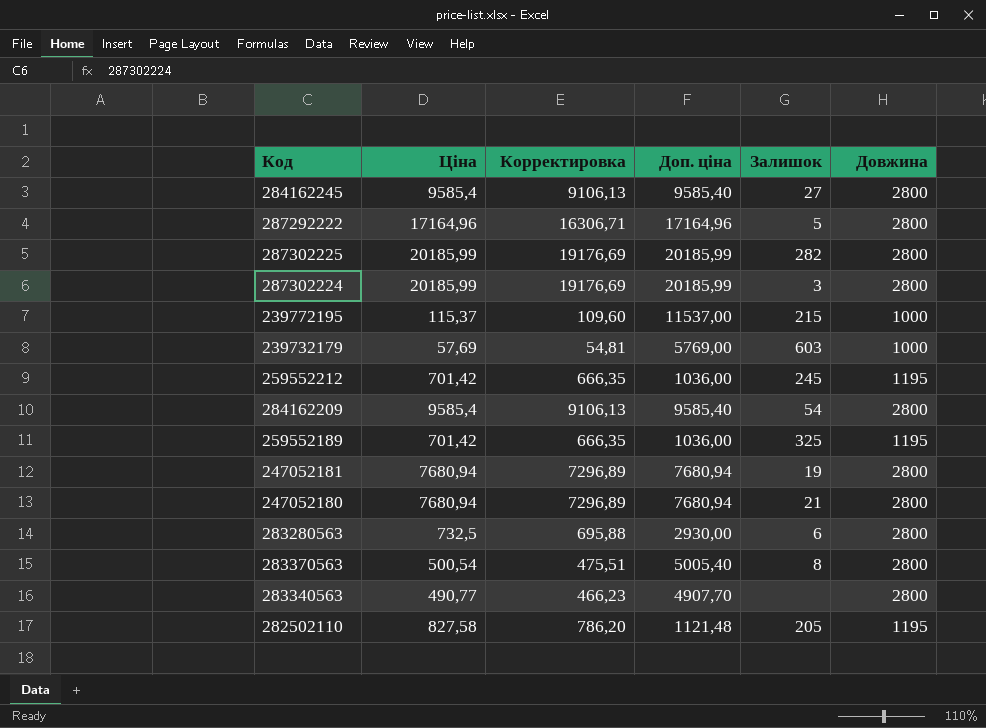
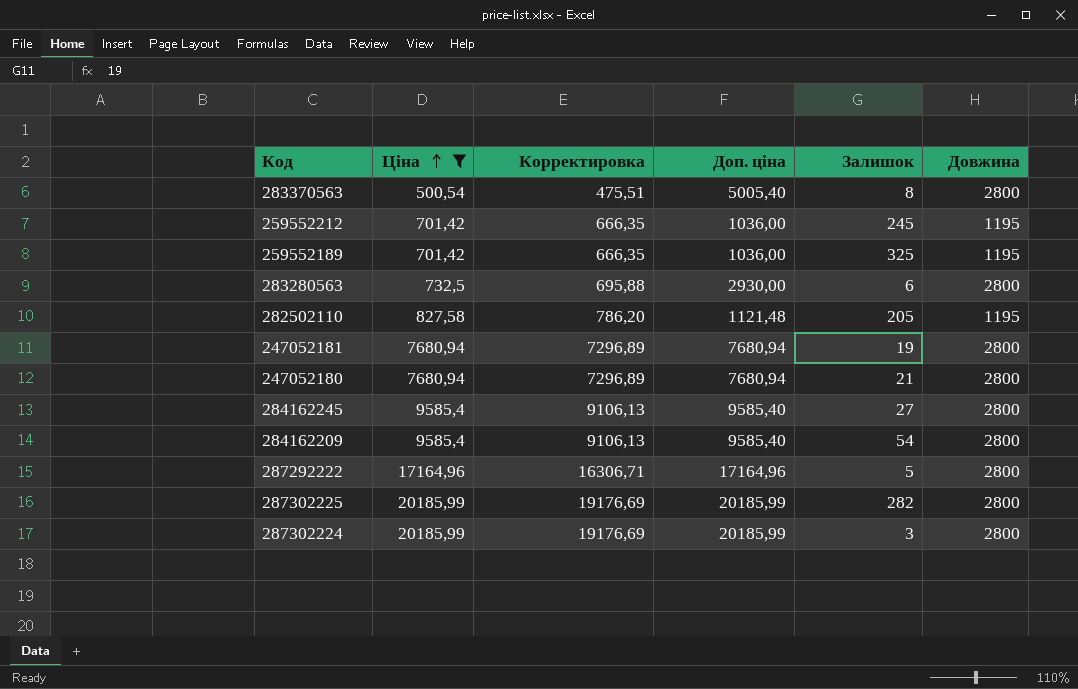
filter: none -> Ціна >= 500,54
row order: none -> Ціна ascending

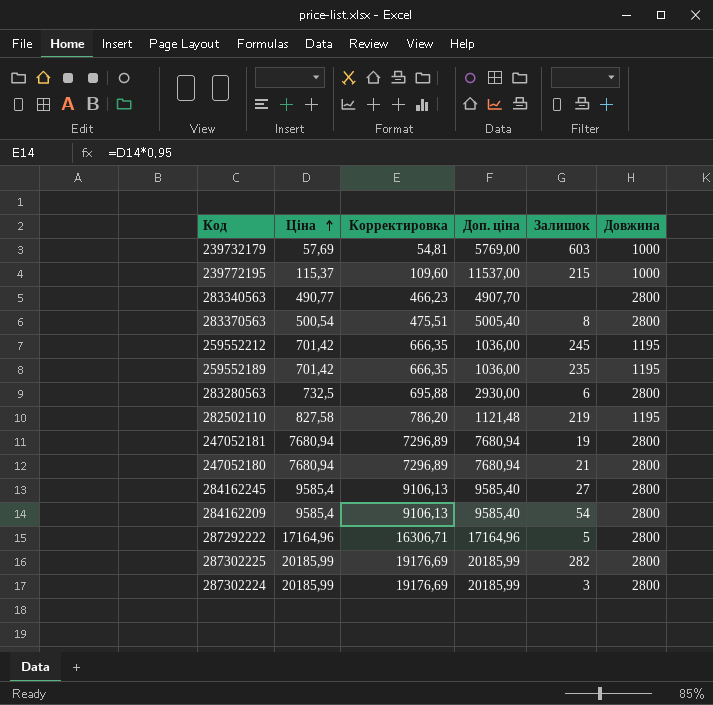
filter: Ціна >= 500,54 -> none
259552189 | Залишок: 325 -> 235
282502110 | Залишок: 205 -> 219

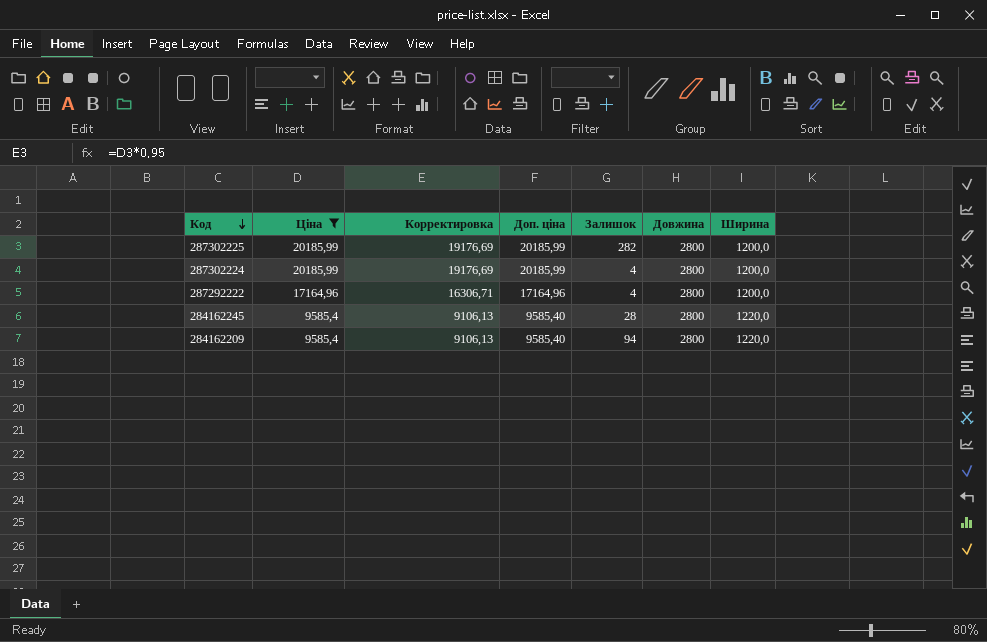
filter: none -> Ціна >= 9585,4
row order: Ціна ascending -> Код descending
column Ширина | position: none -> 7
287302224 | Залишок: 3 -> 4
287292222 | Залишок: 5 -> 4
284162245 | Залишок: 27 -> 28
284162209 | Залишок: 54 -> 94

